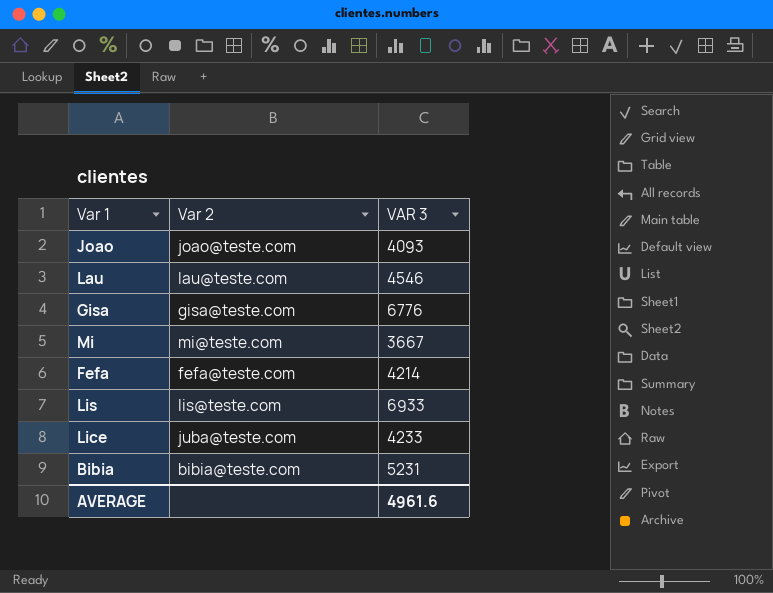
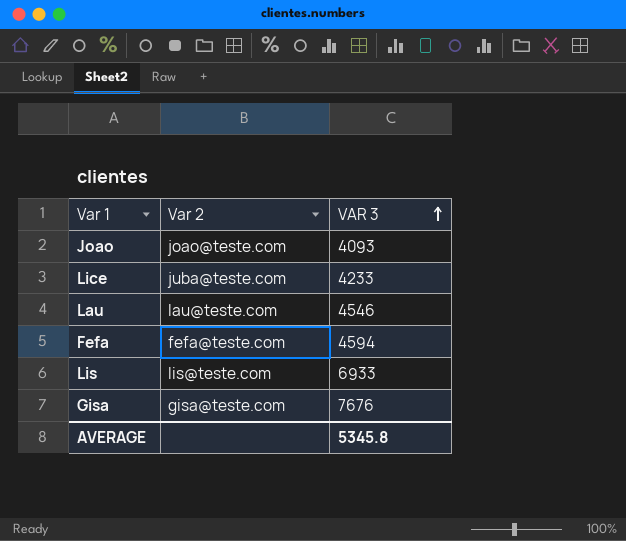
row order: none -> VAR 3 ascending
row Mi: mi@teste.com | 3667 -> none
row Bibia: bibia@teste.com | 5231 -> none
Fefa | VAR 3: 4214 -> 4594
Gisa | VAR 3: 6776 -> 7676
AVERAGE | VAR 3: 4961.6 -> 5345.8

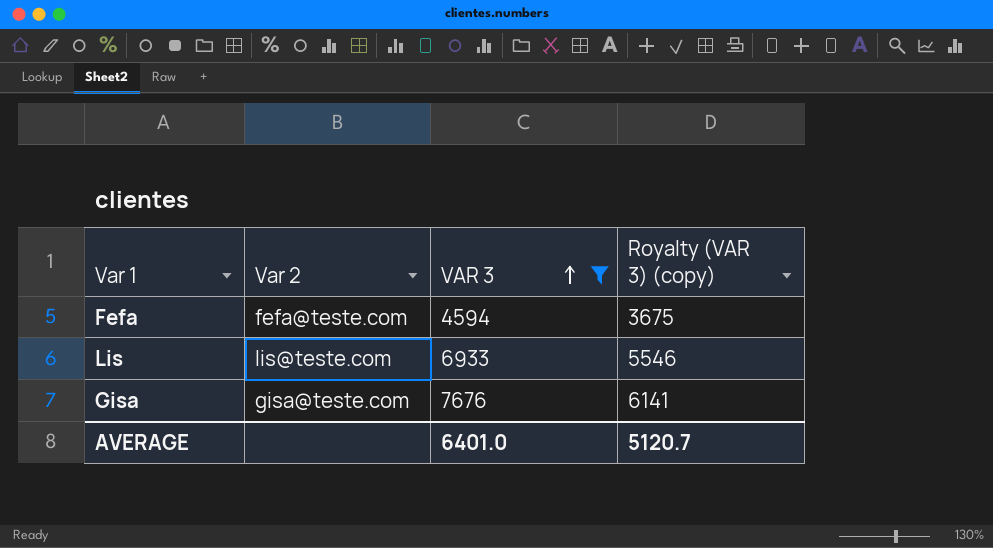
filter: none -> VAR 3 >= 4594
column Royalty (VAR 3) (copy) | formula: none -> [VAR 3] * 0.8
AVERAGE | VAR 3: 5345.8 -> 6401.0

